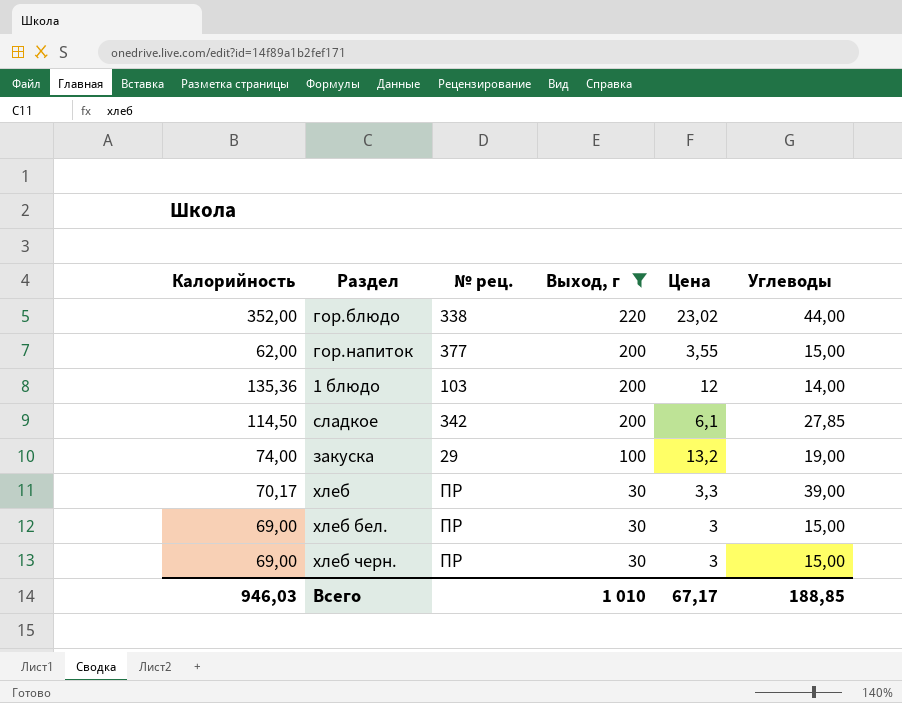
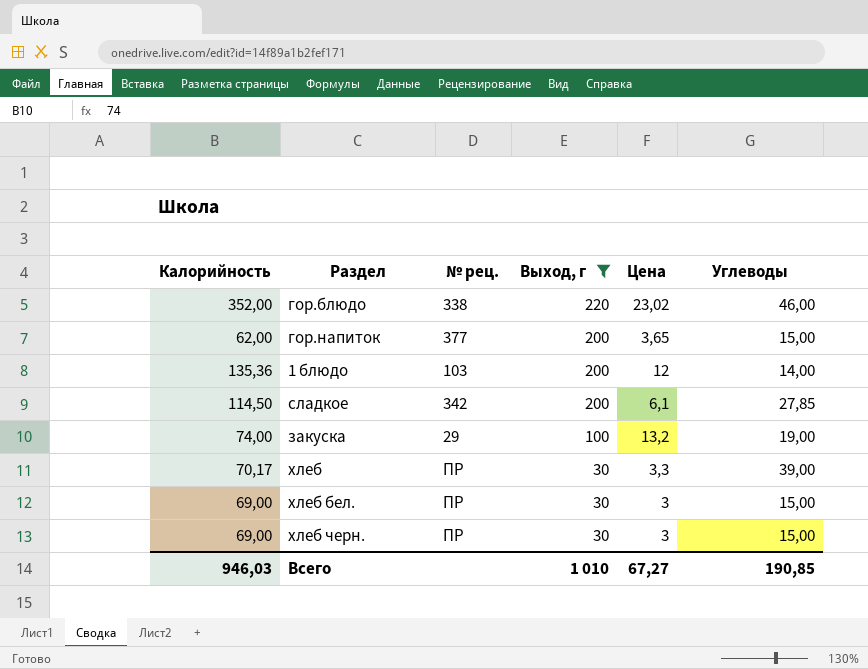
гор.блюдо | Углеводы: 44,00 -> 46,00
гор.напиток | Цена: 3,55 -> 3,65
Всего | Цена: 67,17 -> 67,27
Всего | Углеводы: 188,85 -> 190,85

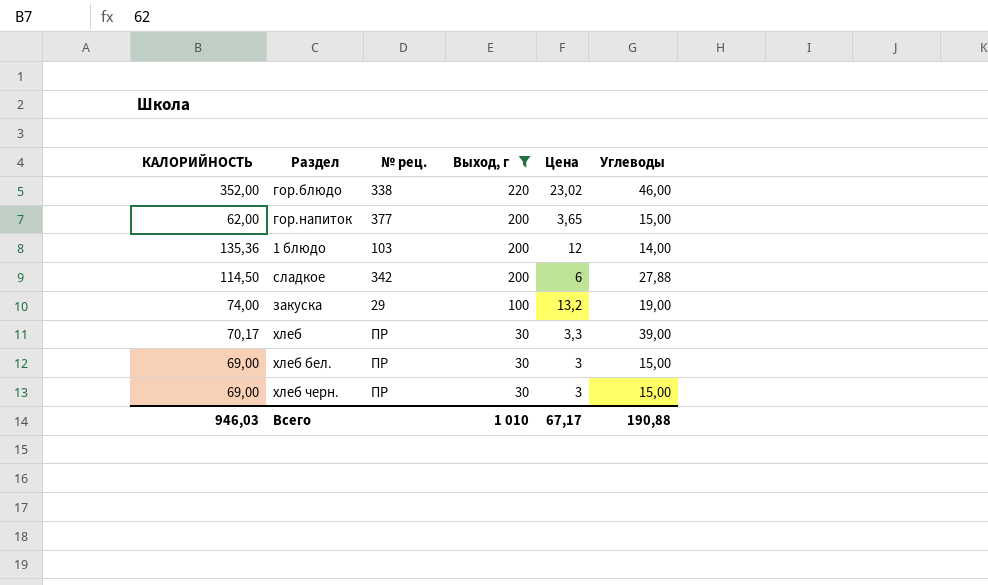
column name: Калорийность -> КАЛОРИЙНОСТЬ
сладкое | Цена: 6,1 -> 6
сладкое | Углеводы: 27,85 -> 27,88
Всего | Цена: 67,27 -> 67,17
Всего | Углеводы: 190,85 -> 190,88

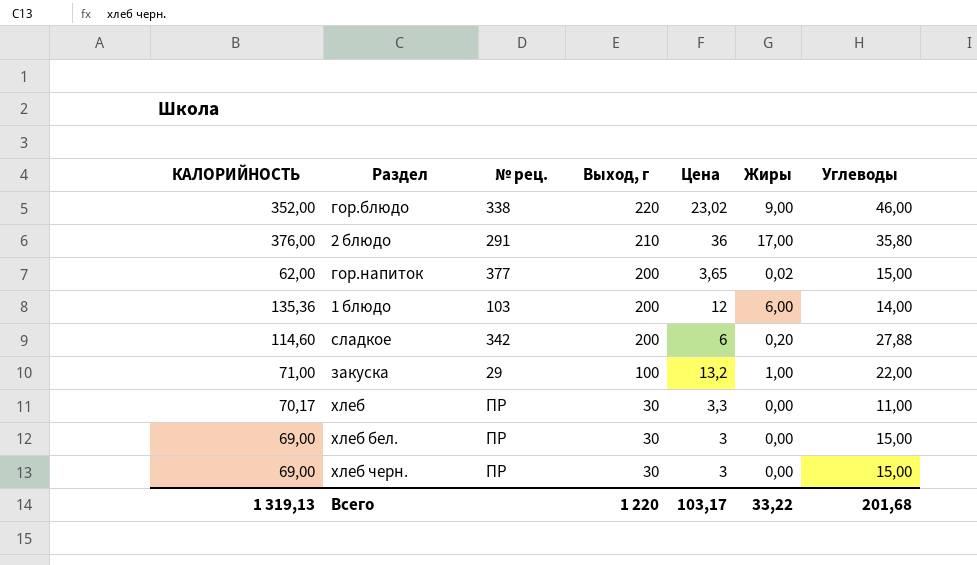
filter: Выход, г != 210 -> none
column Жиры | position: none -> 6
сладкое | КАЛОРИЙНОСТЬ: 114,50 -> 114,60
закуска | КАЛОРИЙНОСТЬ: 74,00 -> 71,00
закуска | Углеводы: 19,00 -> 22,00
хлеб | Углеводы: 39,00 -> 11,00
Всего | КАЛОРИЙНОСТЬ: 946,03 -> 1 319,13
Всего | Выход, г: 1 010 -> 1 220
Всего | Цена: 67,17 -> 103,17
Всего | Углеводы: 190,88 -> 201,68

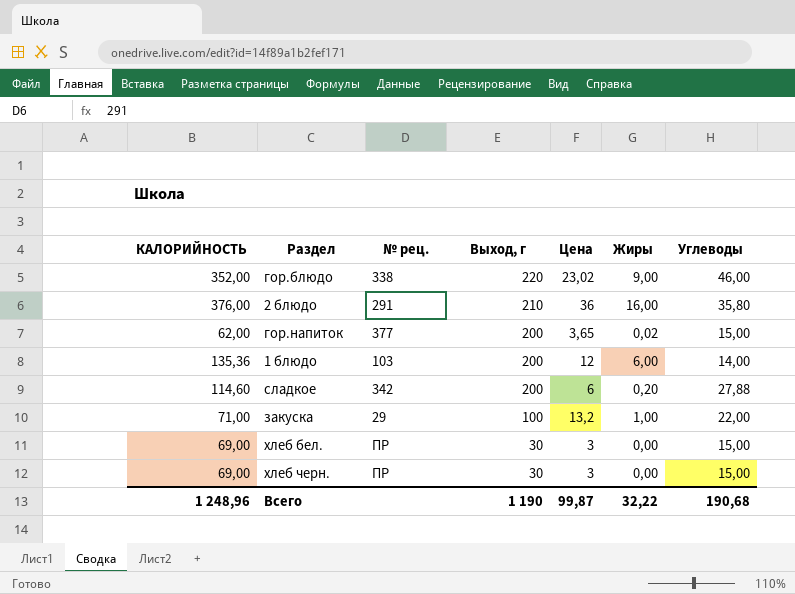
row хлеб: 70,17 | ПР | 30 | 3,3 | 0,00 | 11,00 -> none
2 блюдо | Жиры: 17,00 -> 16,00
Всего | КАЛОРИЙНОСТЬ: 1 319,13 -> 1 248,96
Всего | Выход, г: 1 220 -> 1 190
Всего | Цена: 103,17 -> 99,87
Всего | Жиры: 33,22 -> 32,22
Всего | Углеводы: 201,68 -> 190,68

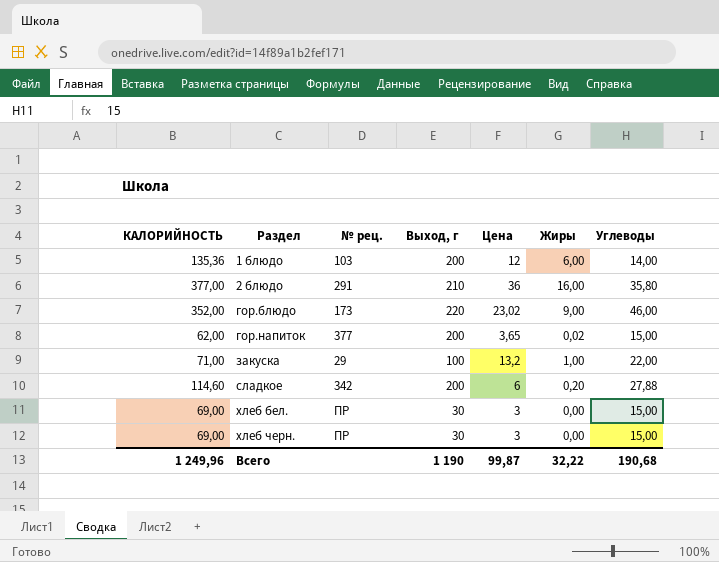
row order: Выход, г descending -> Раздел ascending
2 блюдо | КАЛОРИЙНОСТЬ: 376,00 -> 377,00
гор.блюдо | № рец.: 338 -> 173
Всего | КАЛОРИЙНОСТЬ: 1 248,96 -> 1 249,96

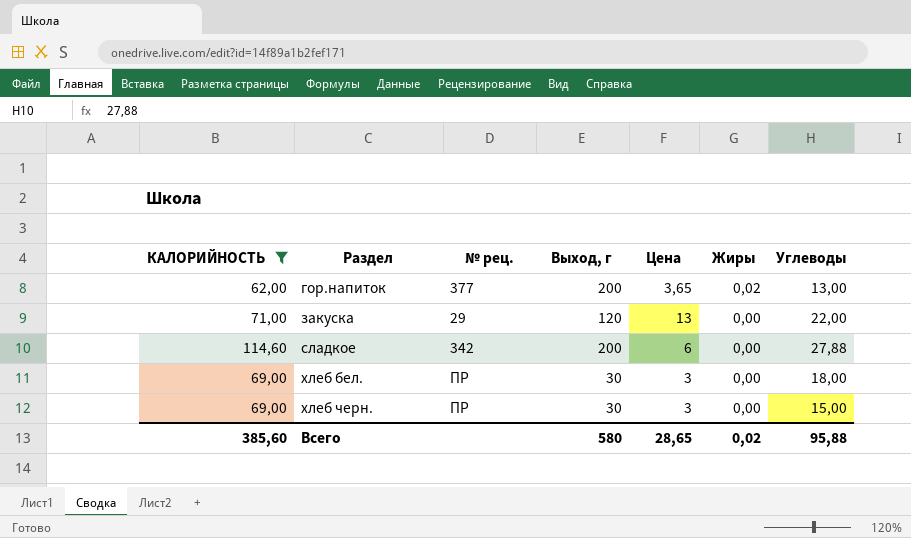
filter: none -> КАЛОРИЙНОСТЬ <= 114,60
гор.напиток | Углеводы: 15,00 -> 13,00
закуска | Выход, г: 100 -> 120
закуска | Цена: 13,2 -> 13
закуска | Жиры: 1,00 -> 0,00
сладкое | Жиры: 0,20 -> 0,00
хлеб бел. | Углеводы: 15,00 -> 18,00
Всего | КАЛОРИЙНОСТЬ: 1 249,96 -> 385,60
Всего | Выход, г: 1 190 -> 580
Всего | Цена: 99,87 -> 28,65
Всего | Жиры: 32,22 -> 0,02
Всего | Углеводы: 190,68 -> 95,88

